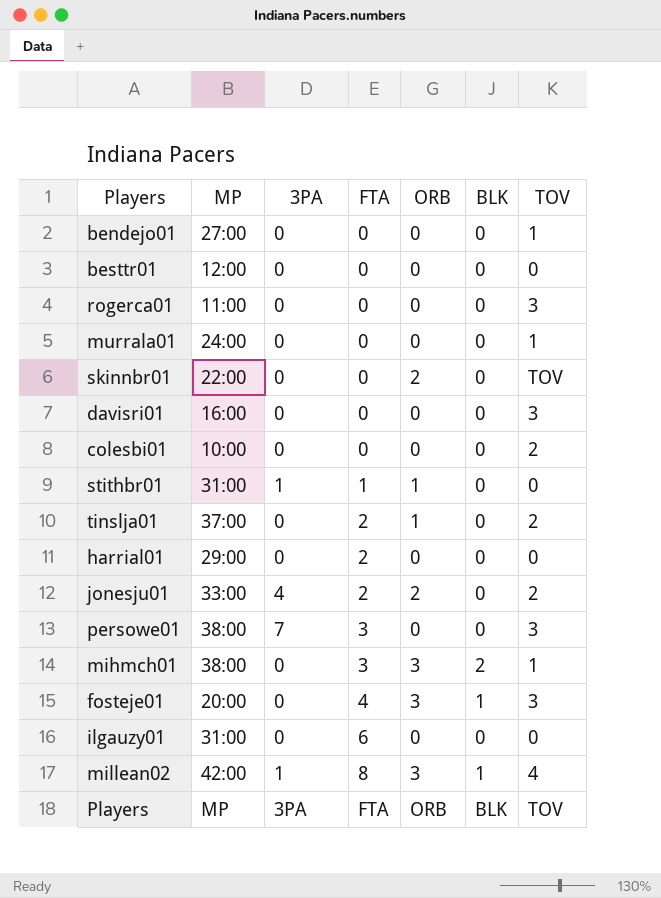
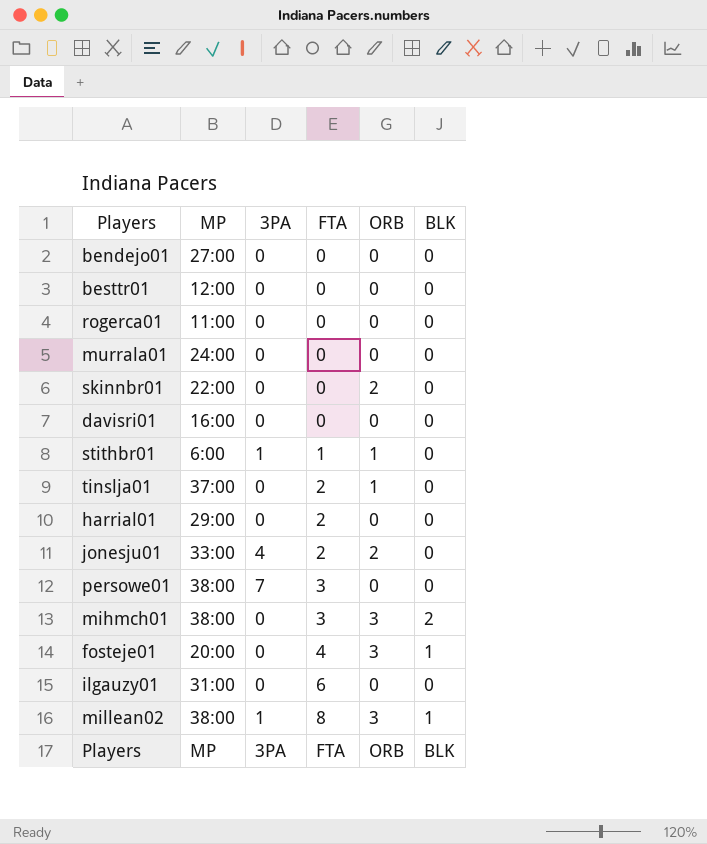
column TOV | position: 7 -> none
row colesbi01: 10:00 | 0 | 0 | 0 | 0 | 2 -> none
stithbr01 | MP: 31:00 -> 6:00
millean02 | MP: 42:00 -> 38:00

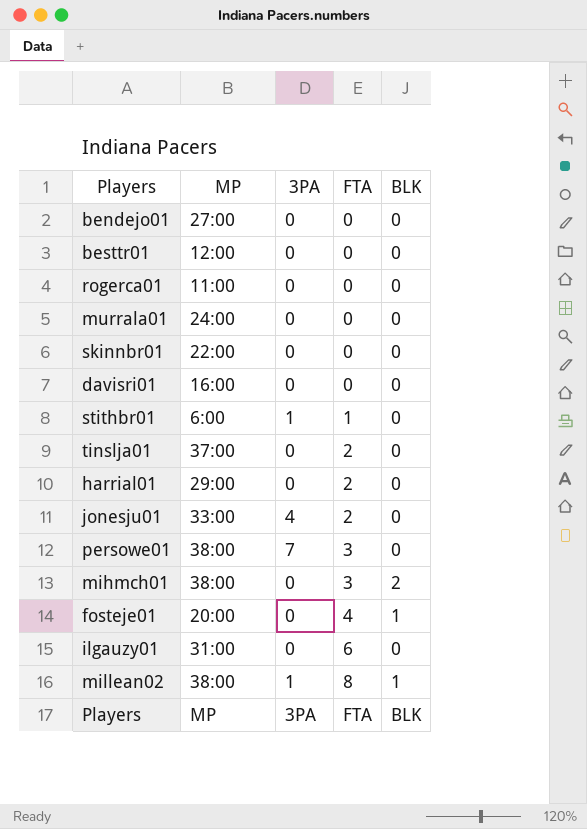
column ORB | position: 5 -> none

